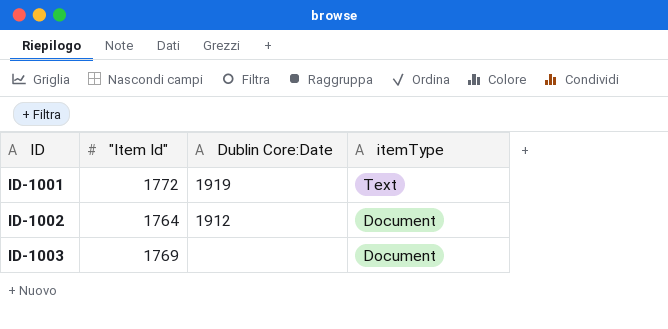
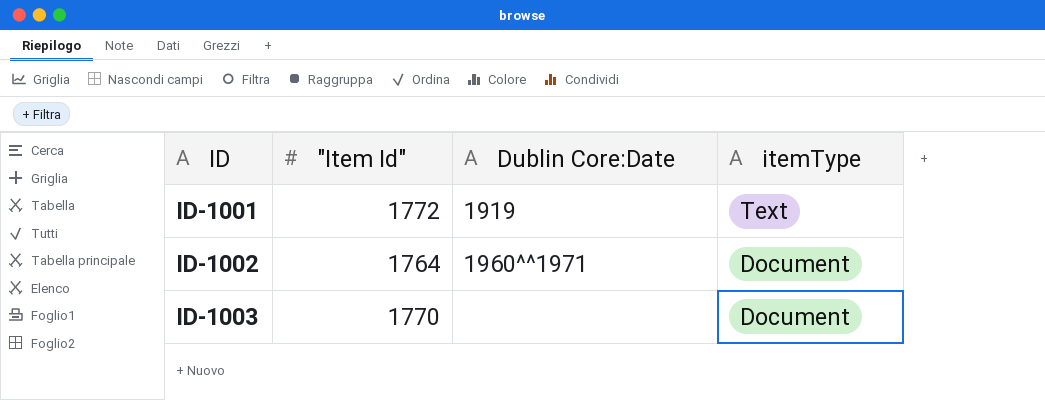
ID-1002 | Dublin Core:Date: 1912 -> 1960^^1971
ID-1003 | "Item Id": 1769 -> 1770

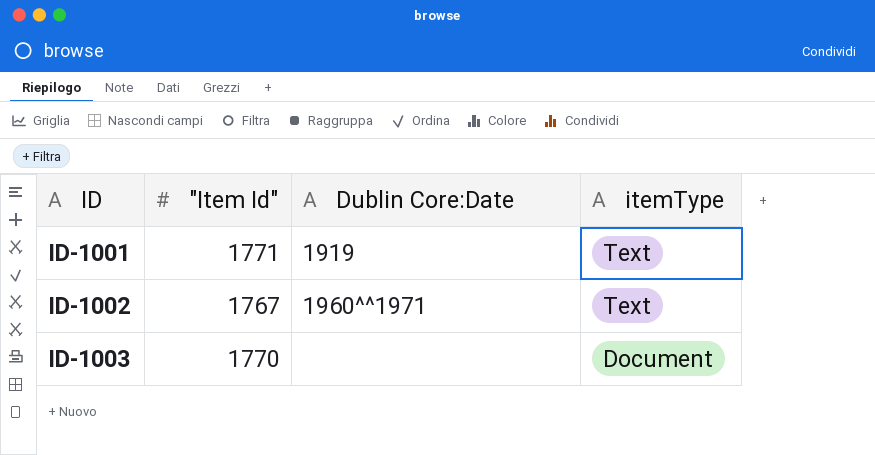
ID-1001 | "Item Id": 1772 -> 1771
ID-1002 | "Item Id": 1764 -> 1767
ID-1002 | itemType: Document -> Text

